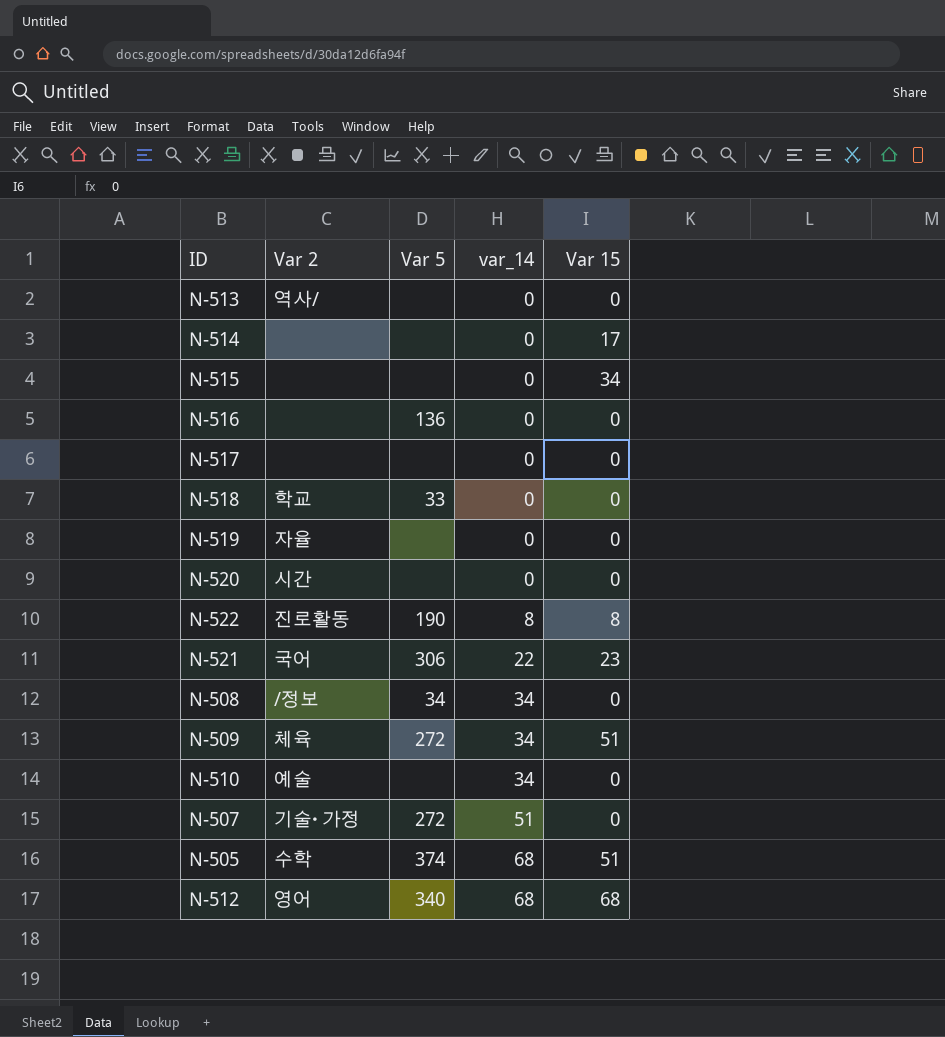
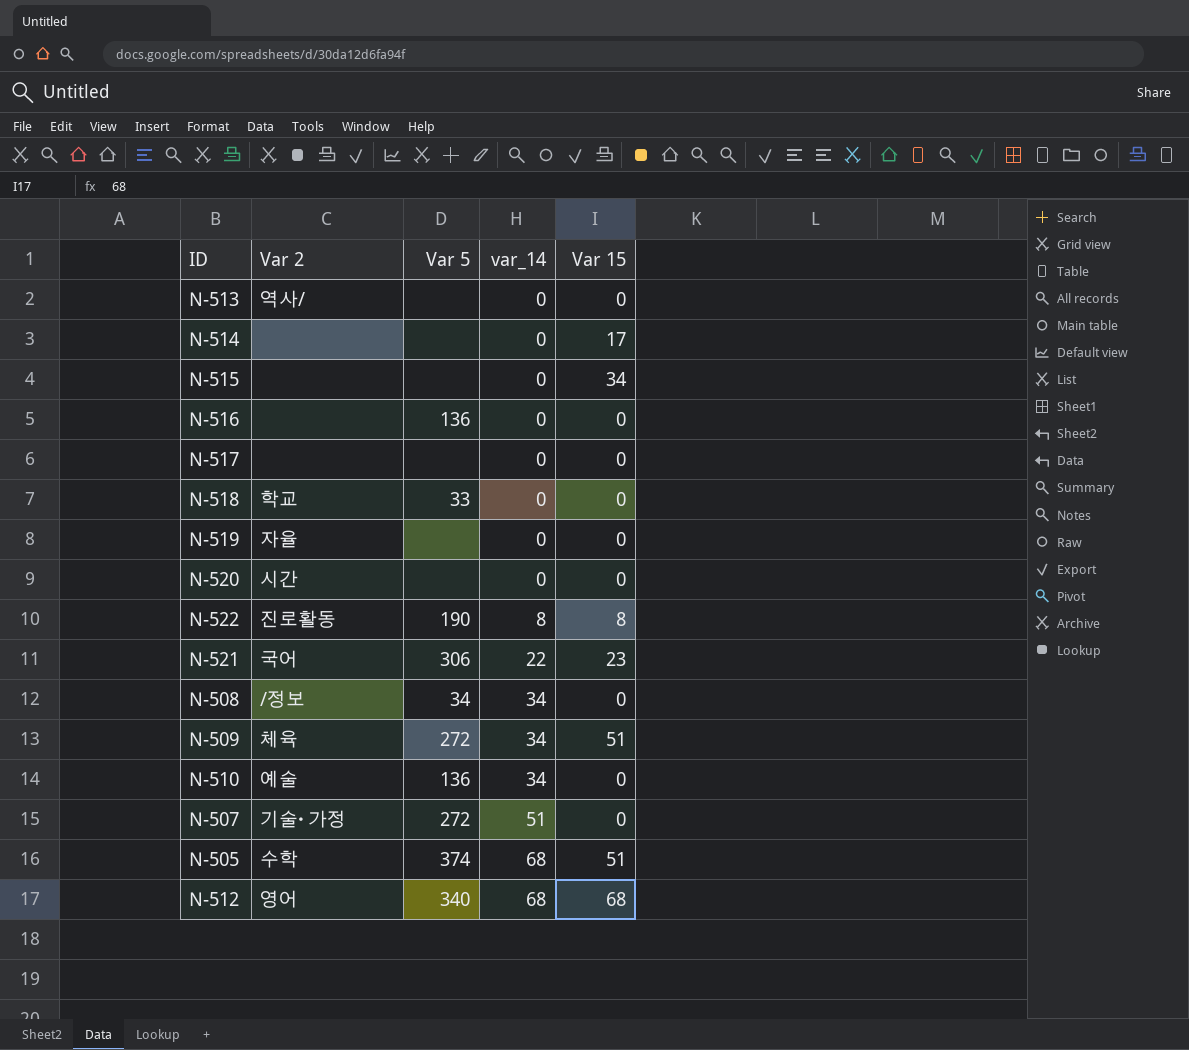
N-510 | Var 5: none -> 136

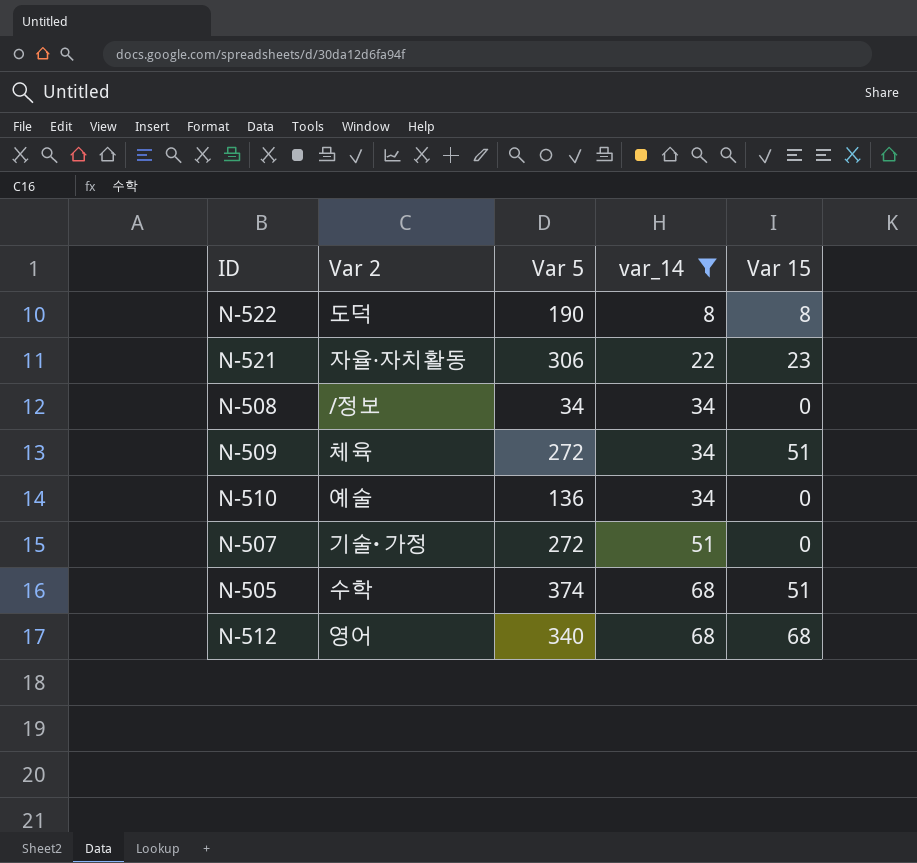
filter: none -> var_14 != 0
N-522 | Var 2: 진로활동 -> 도덕
N-521 | Var 2: 국어 -> 자율·자치활동

